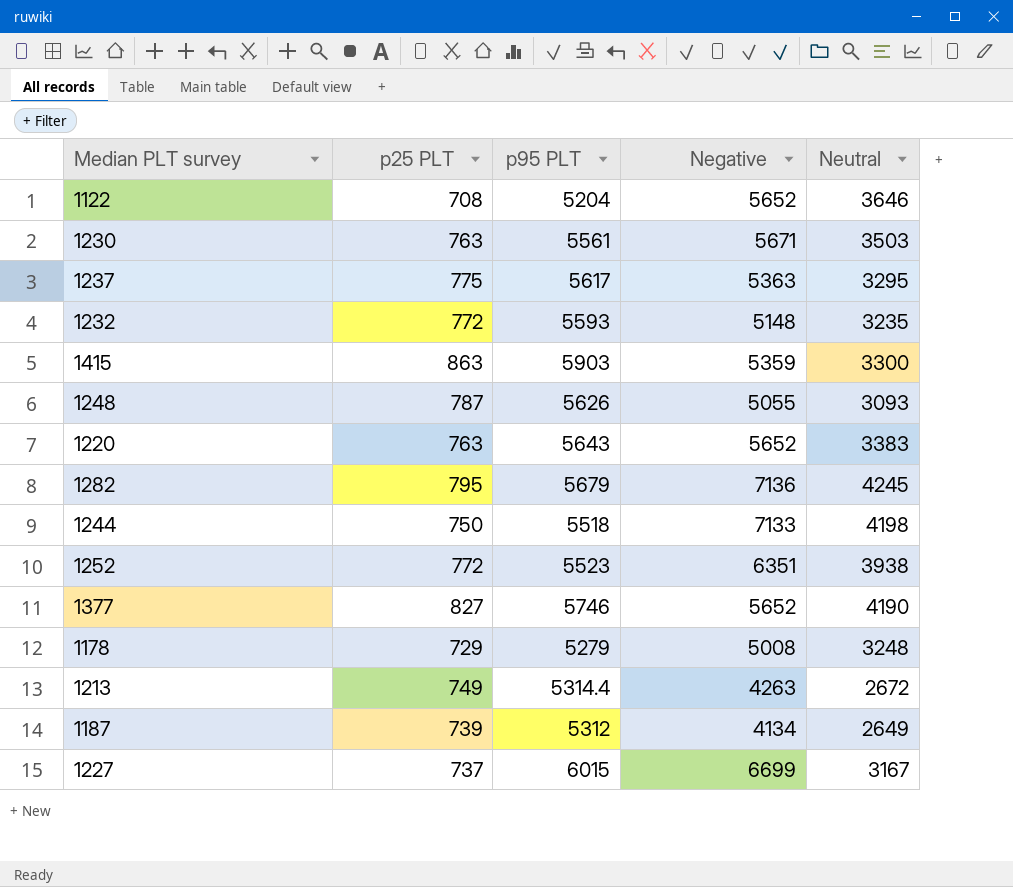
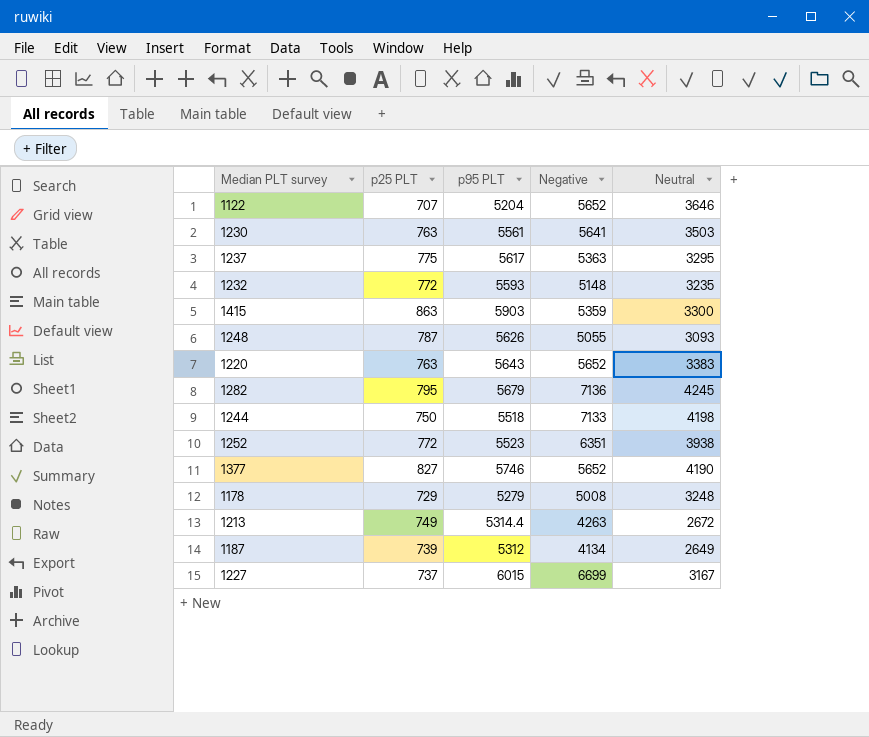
1122 | p25 PLT: 708 -> 707
1230 | Negative: 5671 -> 5641

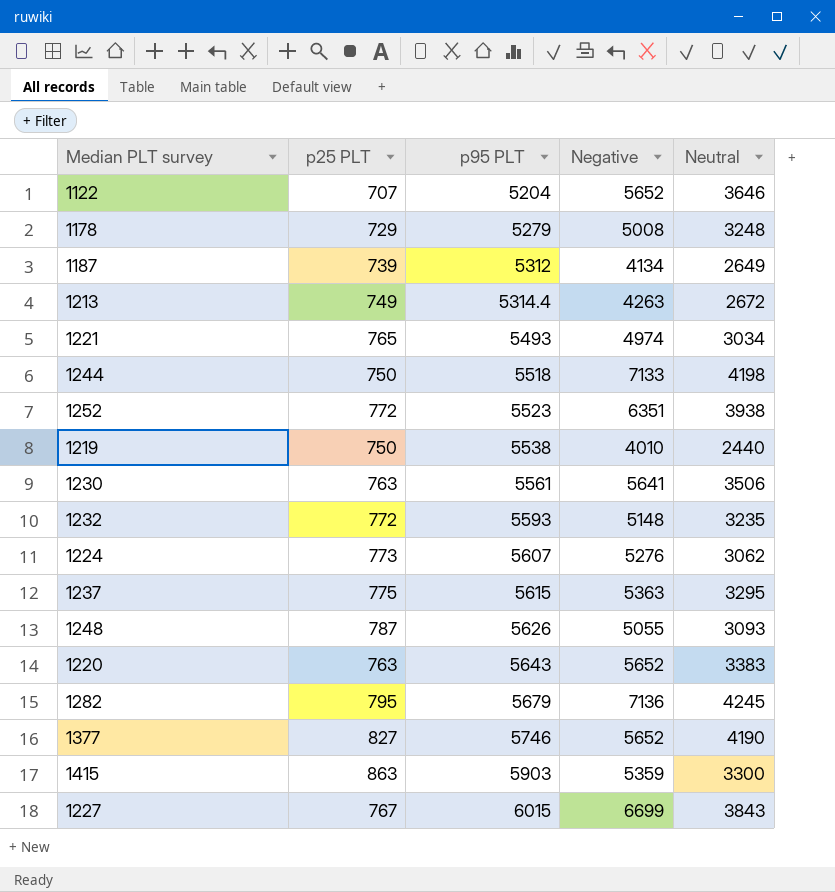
row order: none -> p95 PLT ascending
row 1221: none -> 765 | 5493 | 4974 | 3034
row 1219: none -> 750 | 5538 | 4010 | 2440
1230 | Neutral: 3503 -> 3506
row 1224: none -> 773 | 5607 | 5276 | 3062
1237 | p95 PLT: 5617 -> 5615
1227 | p25 PLT: 737 -> 767
1227 | Neutral: 3167 -> 3843

